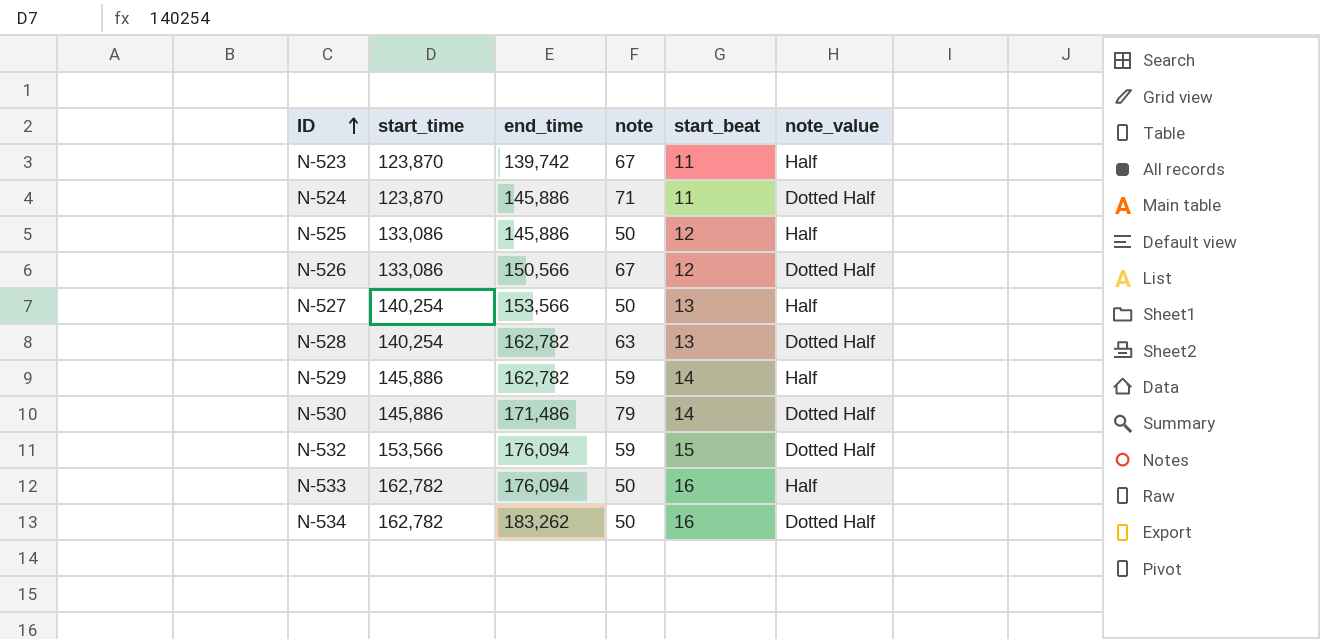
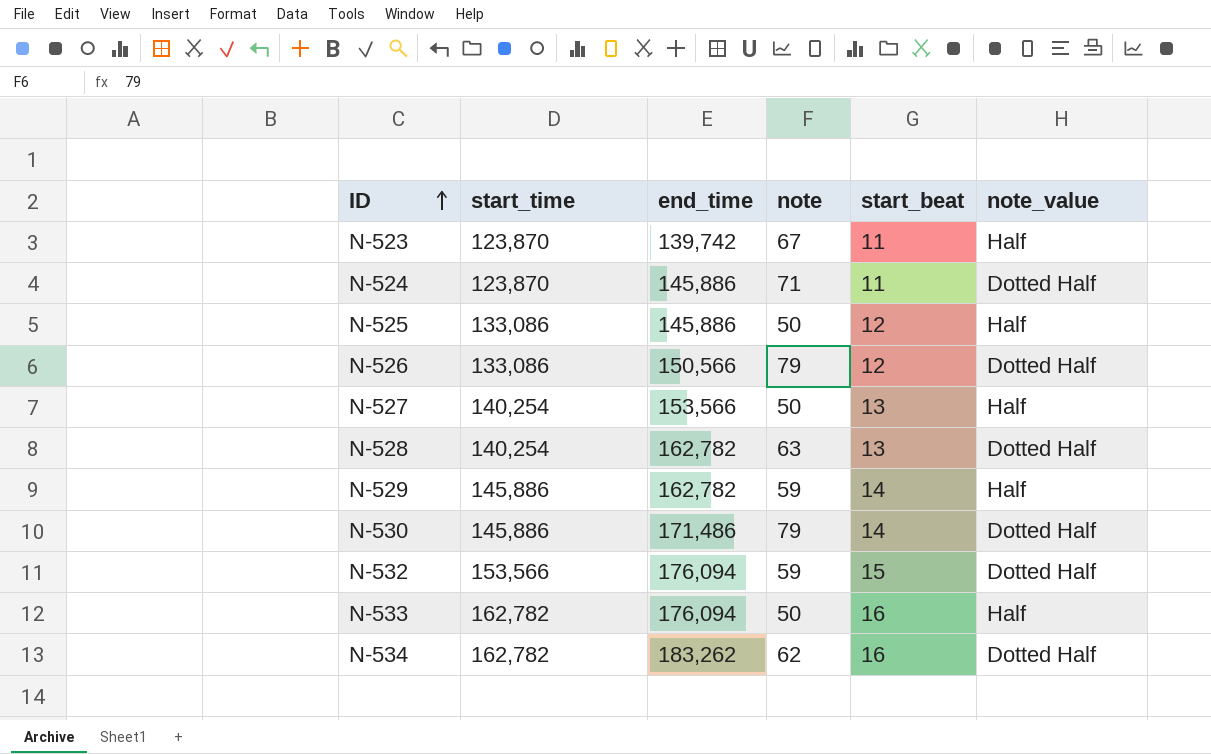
N-526 | note: 67 -> 79
N-534 | note: 50 -> 62

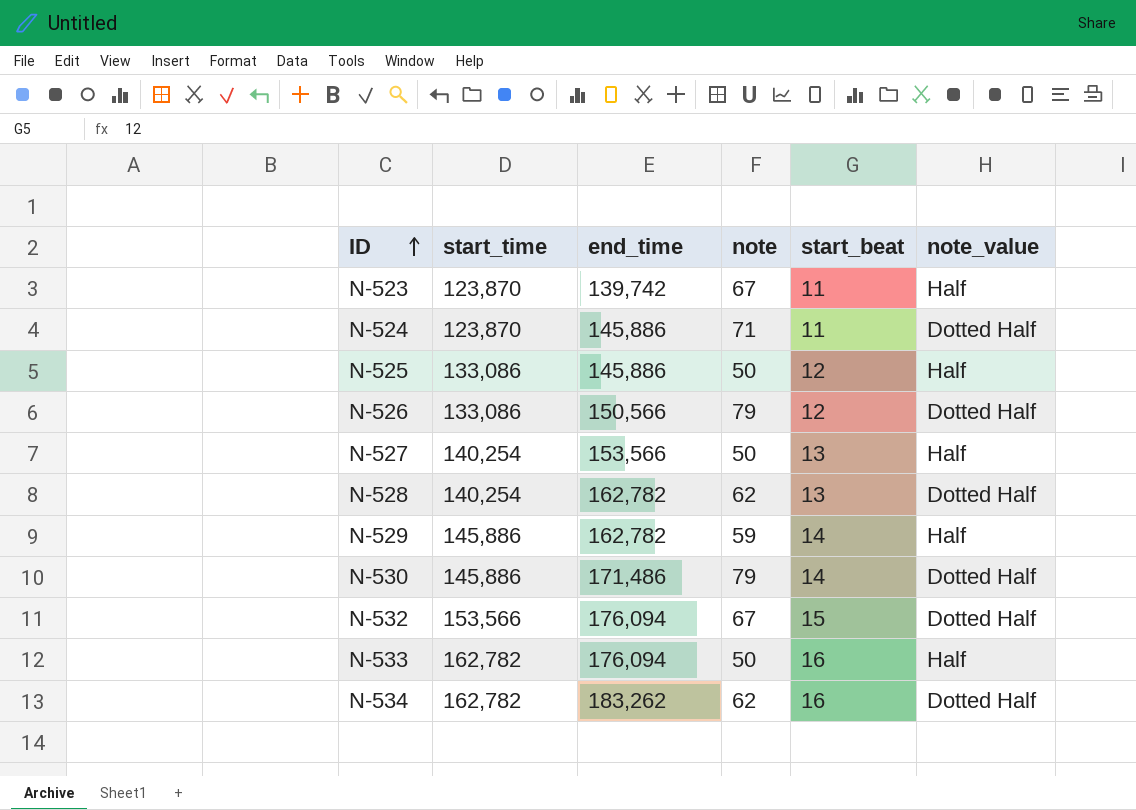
N-528 | note: 63 -> 62
N-532 | note: 59 -> 67

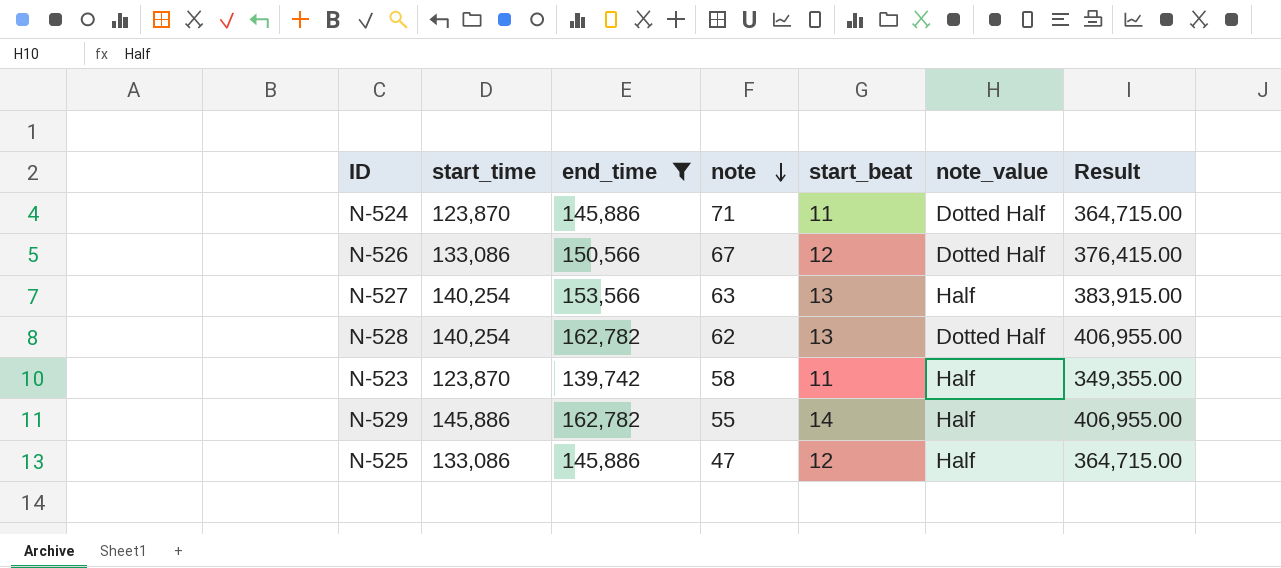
filter: none -> end_time <= 162,782
row order: ID ascending -> note descending
column Result | formula: none -> [end_time] * 2.5
N-526 | note: 79 -> 67
N-527 | note: 50 -> 63
N-523 | note: 67 -> 58
N-529 | note: 59 -> 55
N-525 | note: 50 -> 47

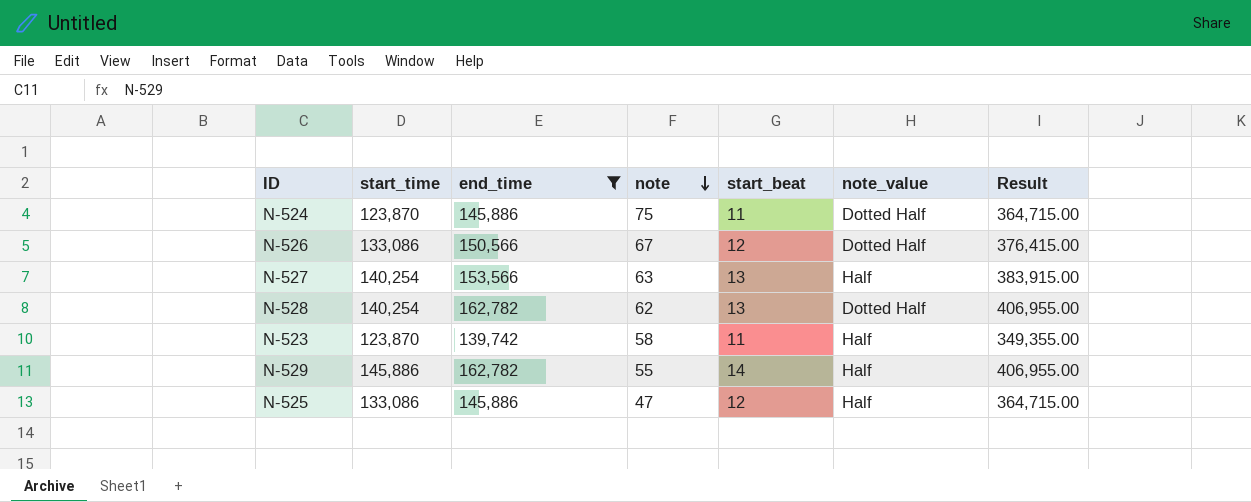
N-524 | note: 71 -> 75

